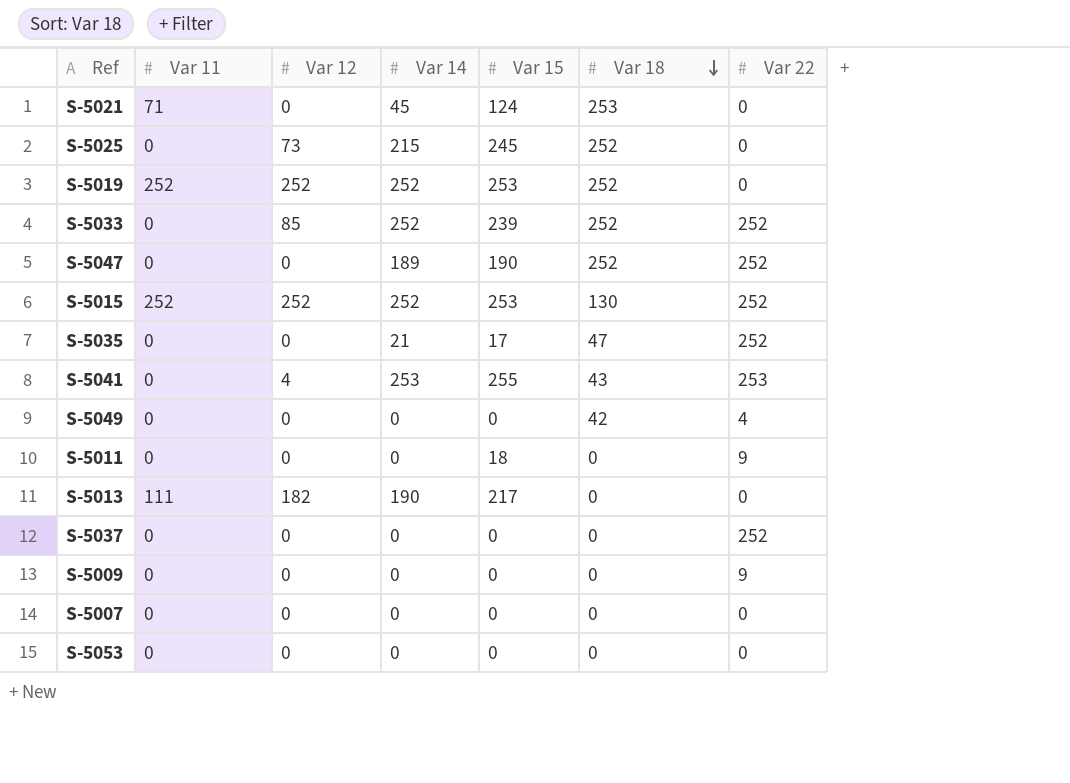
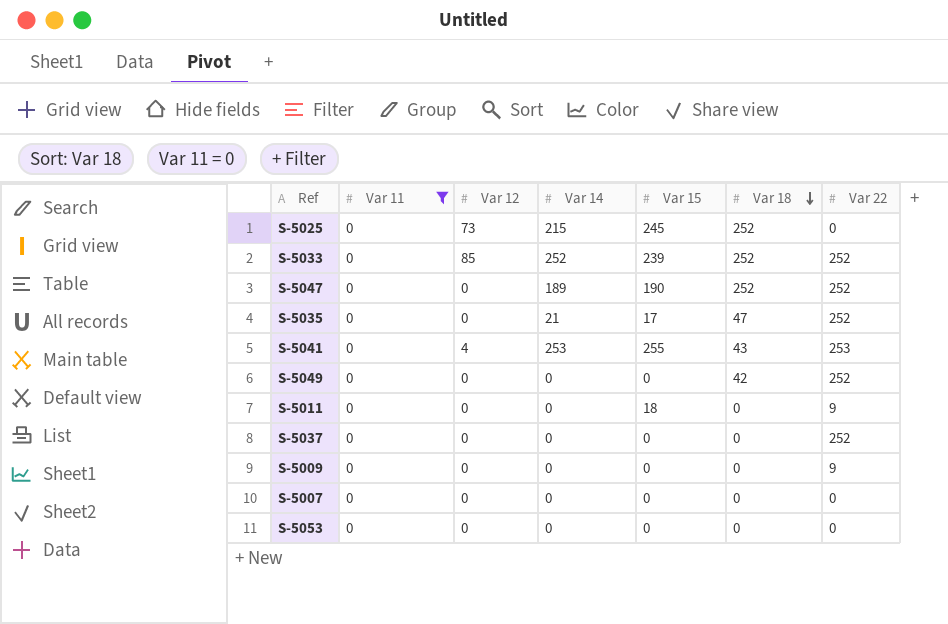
filter: none -> Var 11 = 0
S-5049 | Var 22: 4 -> 252

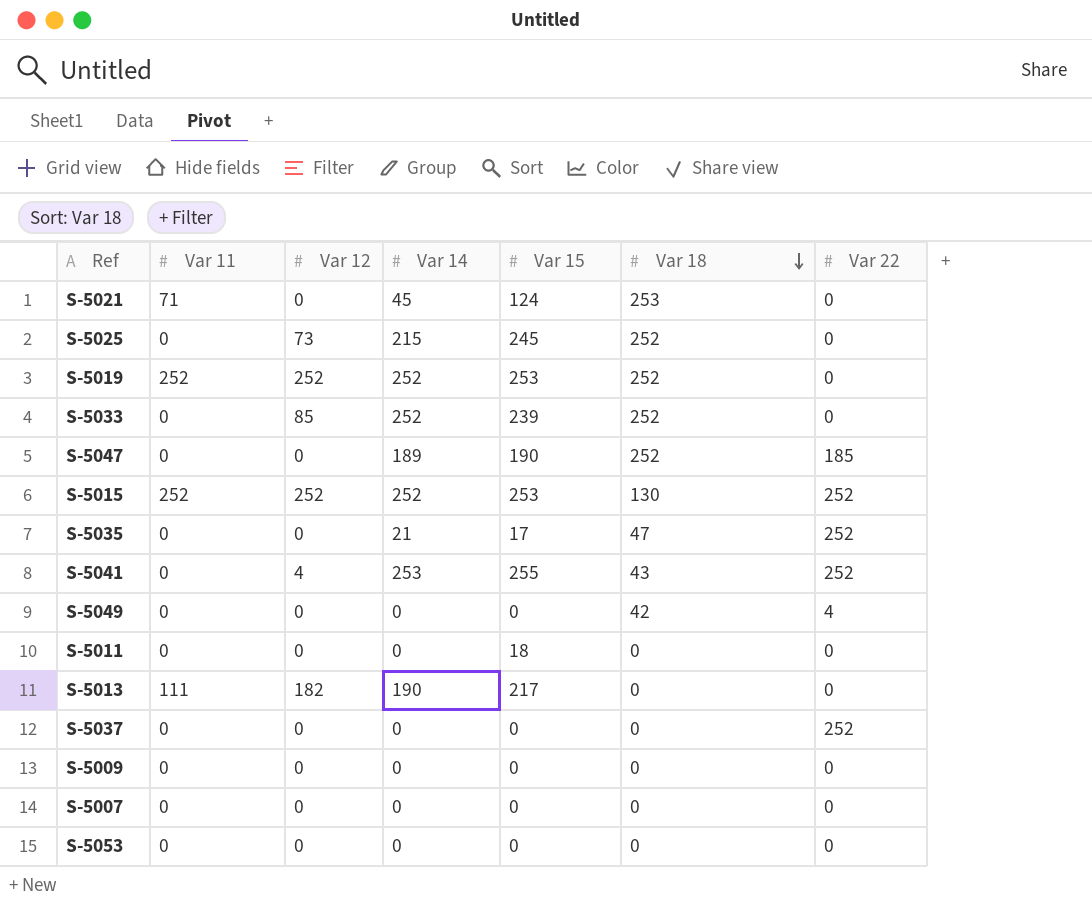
filter: Var 11 = 0 -> none
S-5033 | Var 22: 252 -> 0
S-5047 | Var 22: 252 -> 185
S-5041 | Var 22: 253 -> 252
S-5049 | Var 22: 252 -> 4
S-5011 | Var 22: 9 -> 0
S-5009 | Var 22: 9 -> 0

